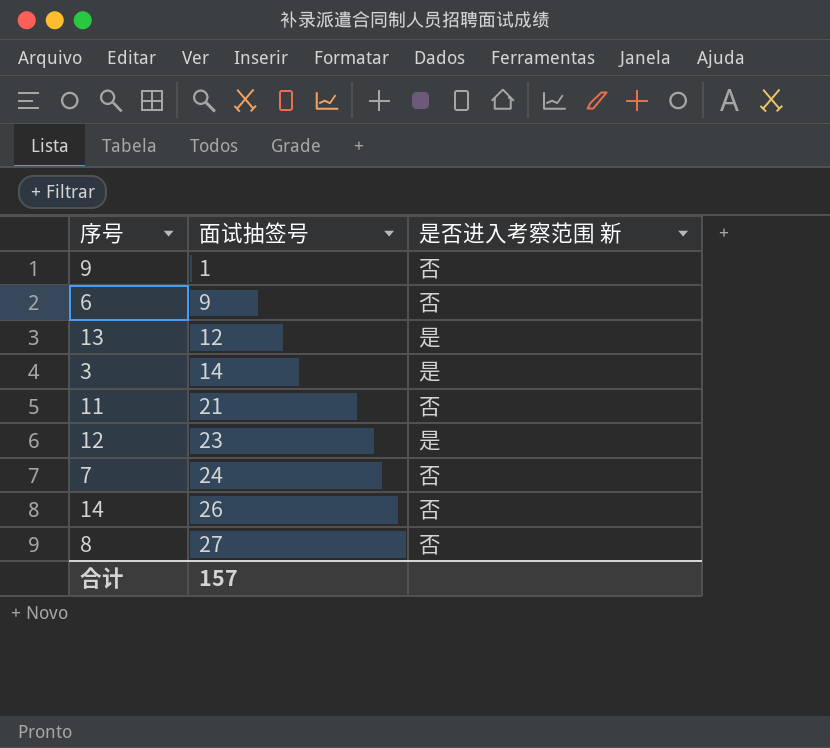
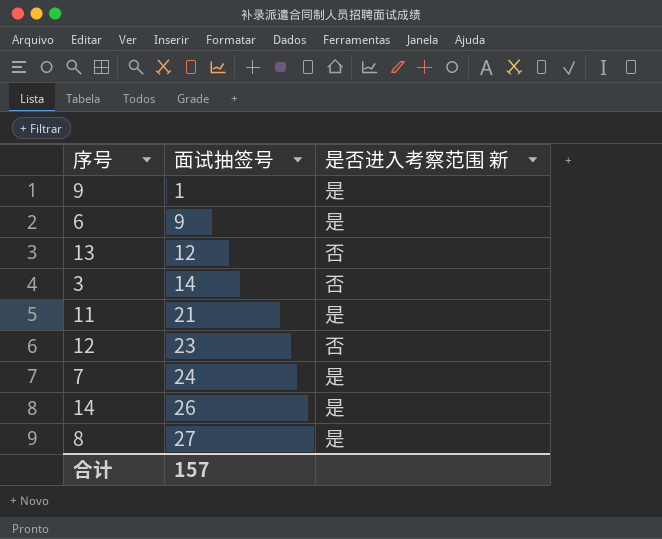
9 | 是否进入考察范围 新: 否 -> 是
6 | 是否进入考察范围 新: 否 -> 是
13 | 是否进入考察范围 新: 是 -> 否
3 | 是否进入考察范围 新: 是 -> 否
11 | 是否进入考察范围 新: 否 -> 是
12 | 是否进入考察范围 新: 是 -> 否
7 | 是否进入考察范围 新: 否 -> 是
14 | 是否进入考察范围 新: 否 -> 是
8 | 是否进入考察范围 新: 否 -> 是

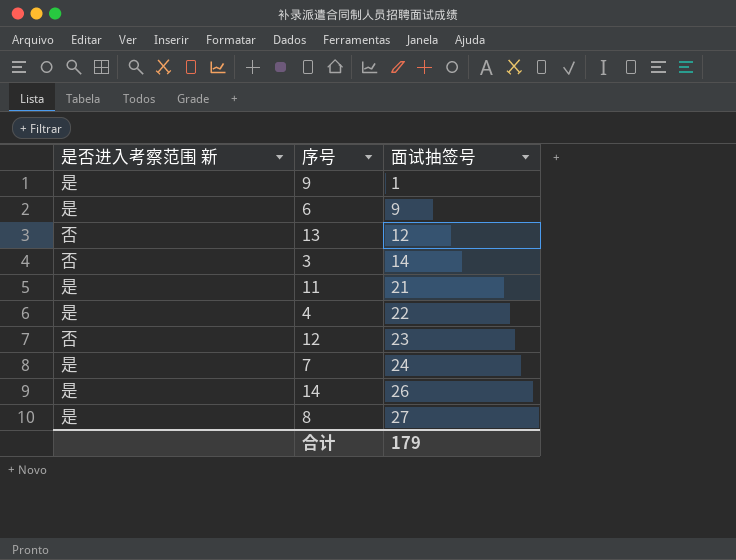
column 是否进入考察范围 新 | position: 3 -> 1
row 4: none -> 是 | 22
合计 | 面试抽签号: 157 -> 179

